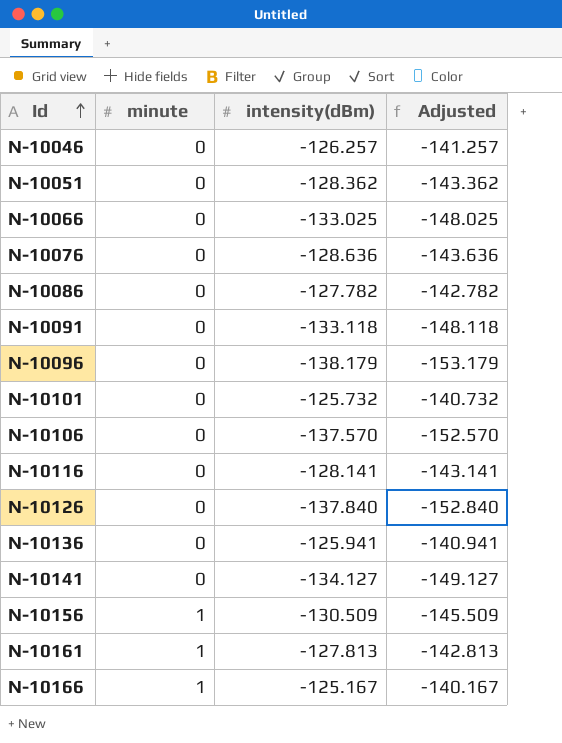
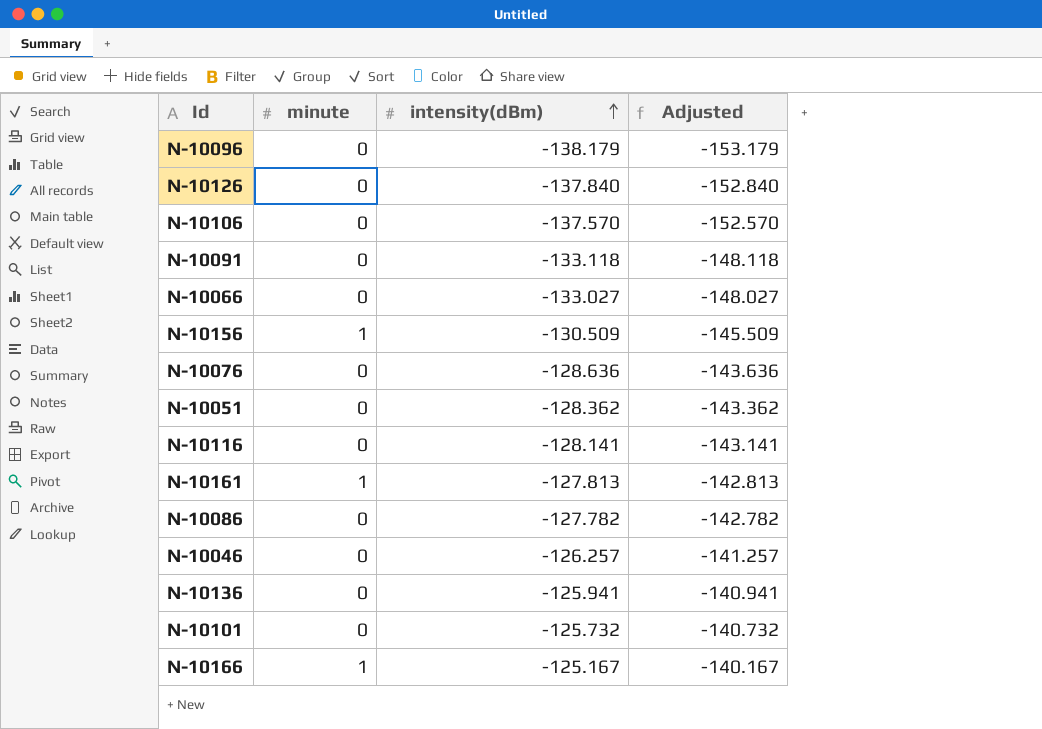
row order: Id ascending -> intensity(dBm) ascending
row N-10141: 0 | -134.127 | -149.127 -> none
N-10066 | intensity(dBm): -133.025 -> -133.027
N-10066 | Adjusted: -148.025 -> -148.027

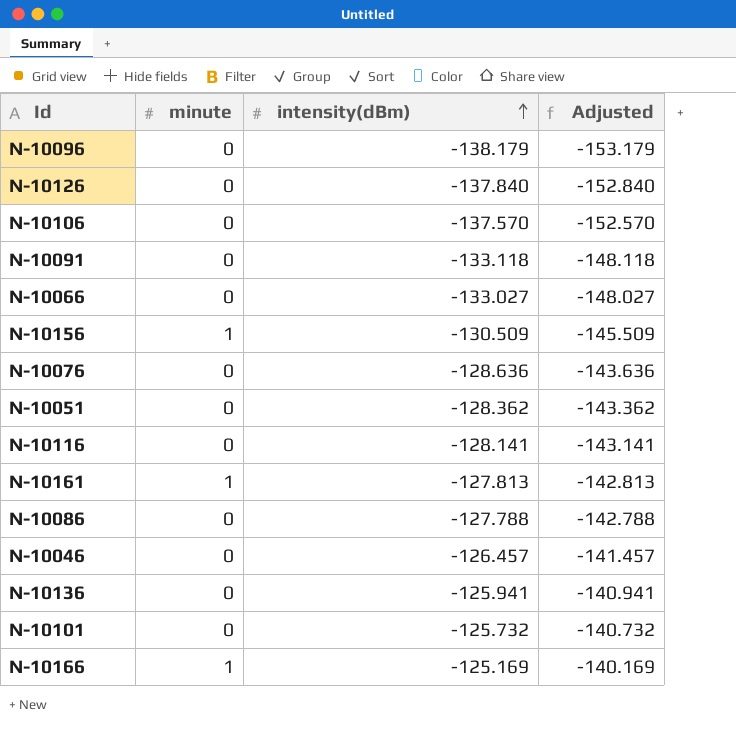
N-10086 | intensity(dBm): -127.782 -> -127.788
N-10086 | Adjusted: -142.782 -> -142.788
N-10046 | intensity(dBm): -126.257 -> -126.457
N-10046 | Adjusted: -141.257 -> -141.457
N-10166 | intensity(dBm): -125.167 -> -125.169
N-10166 | Adjusted: -140.167 -> -140.169

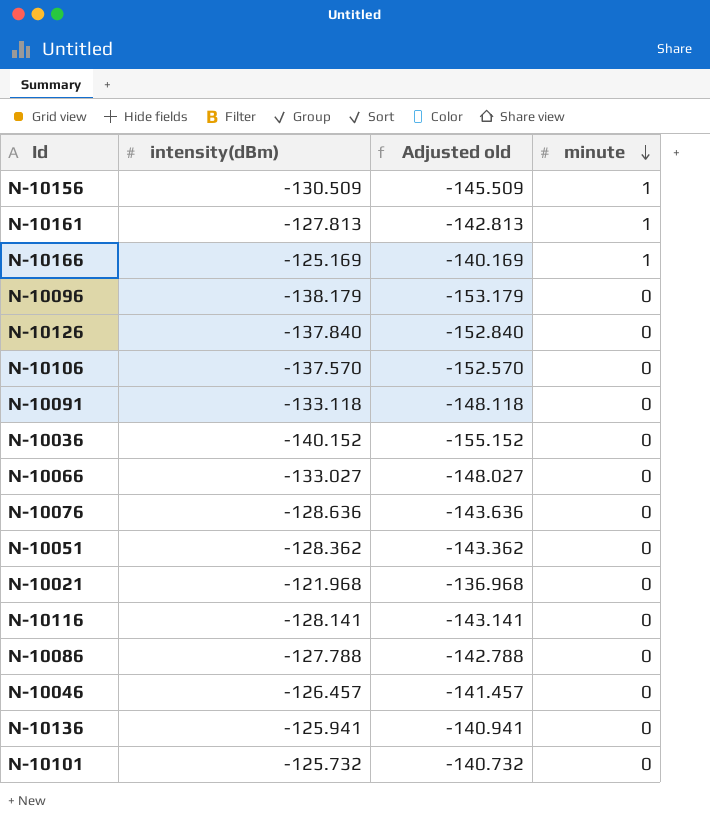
row order: intensity(dBm) ascending -> minute descending
column name: Adjusted -> Adjusted old
column minute | position: 2 -> 4
row N-10036: none -> -140.152 | -155.152 | 0
row N-10021: none -> -121.968 | -136.968 | 0

